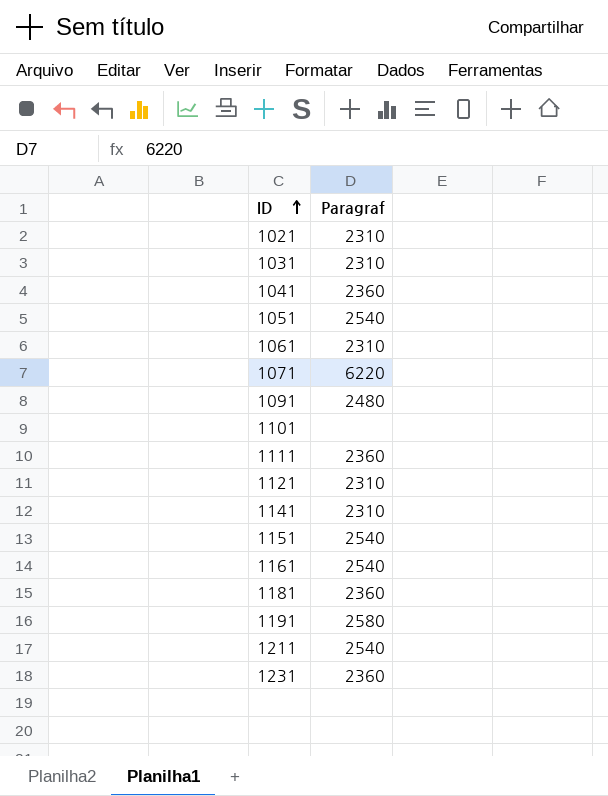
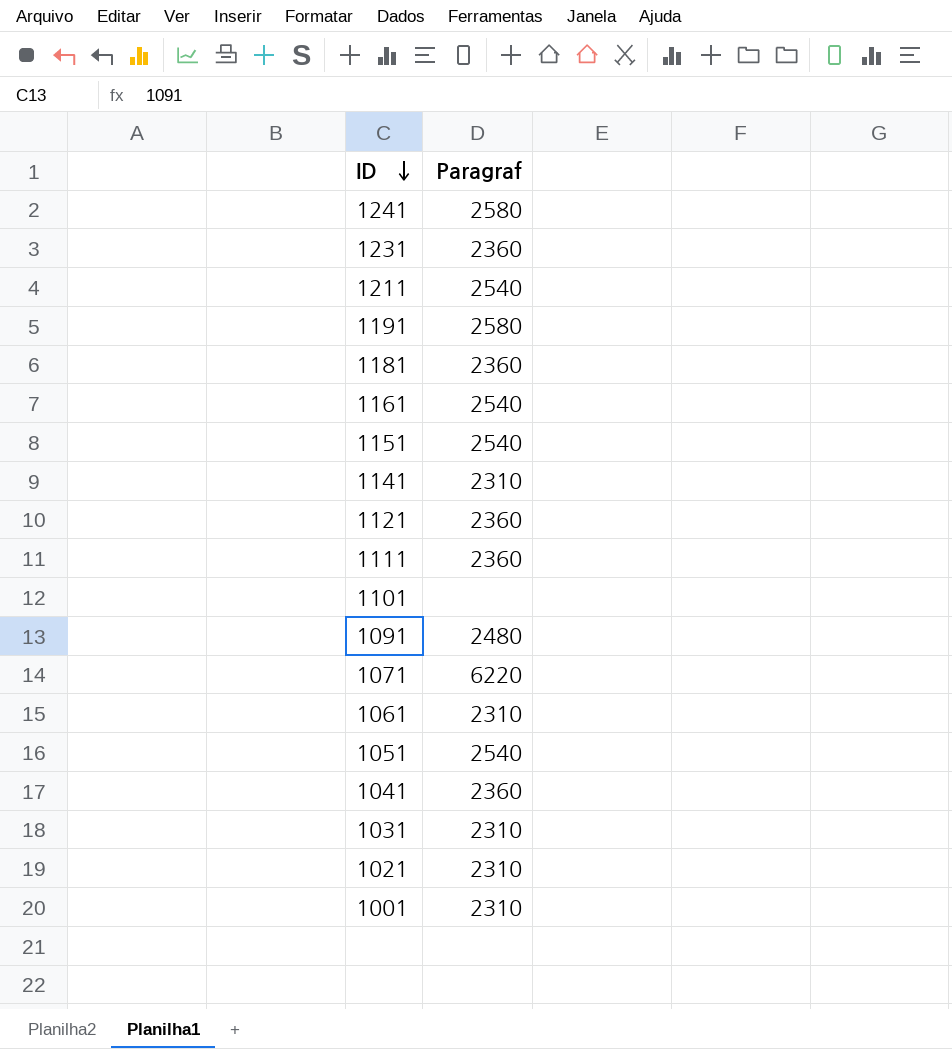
row order: ID ascending -> ID descending
row 1241: none -> 2580
1121 | Paragraf: 2310 -> 2360
row 1001: none -> 2310

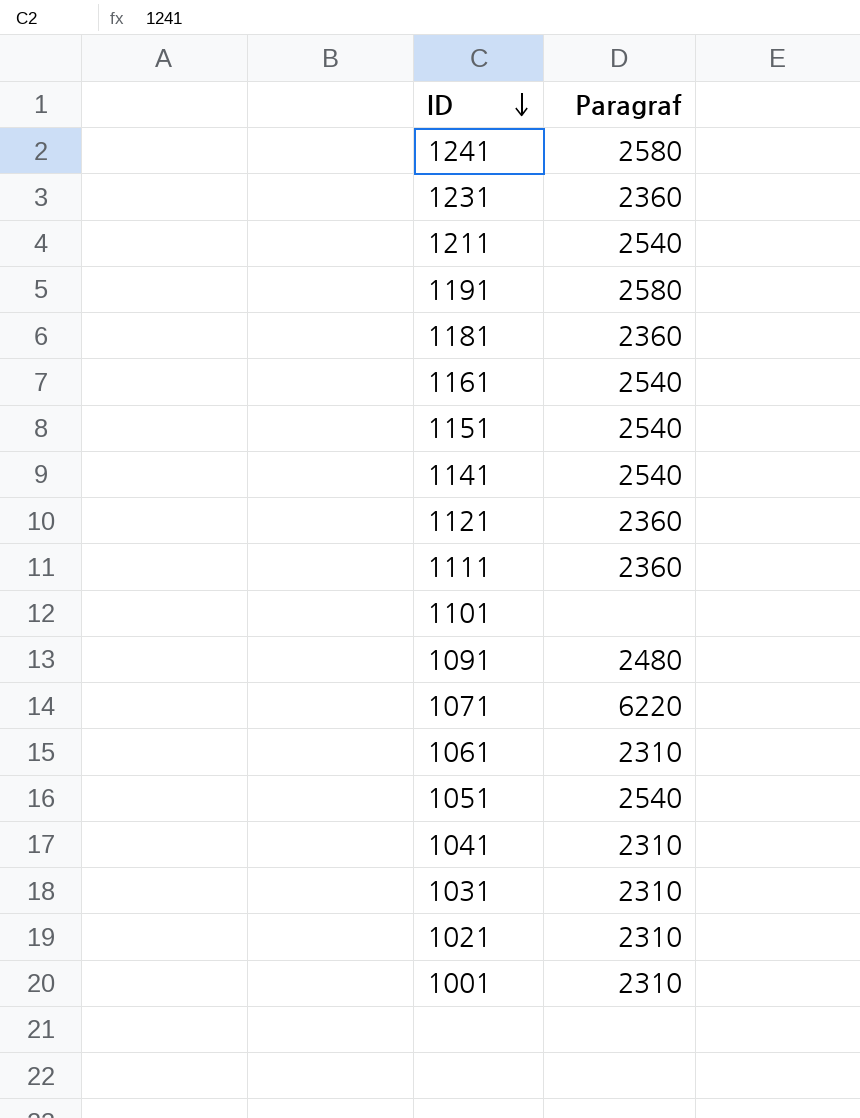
1141 | Paragraf: 2310 -> 2540
1041 | Paragraf: 2360 -> 2310

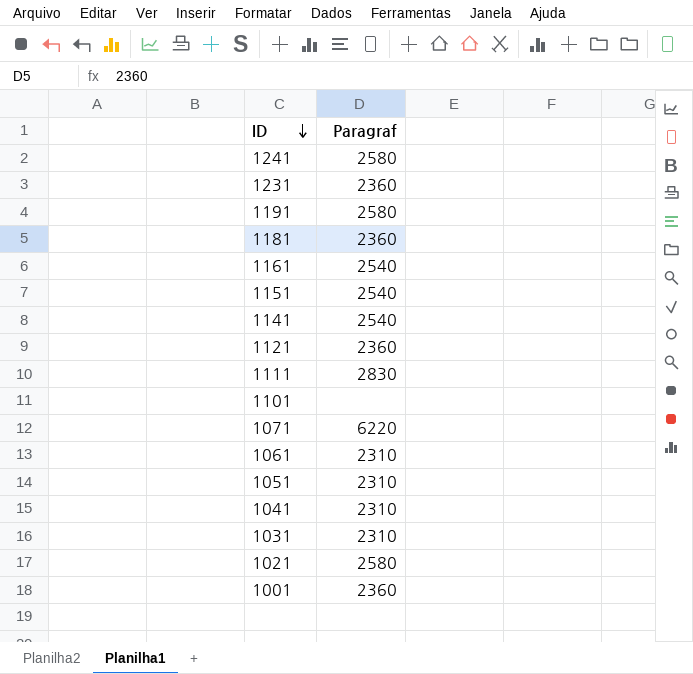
row 1211: 2540 -> none
row 1091: 2480 -> none
1111 | Paragraf: 2360 -> 2830
1051 | Paragraf: 2540 -> 2310
1021 | Paragraf: 2310 -> 2580
1001 | Paragraf: 2310 -> 2360

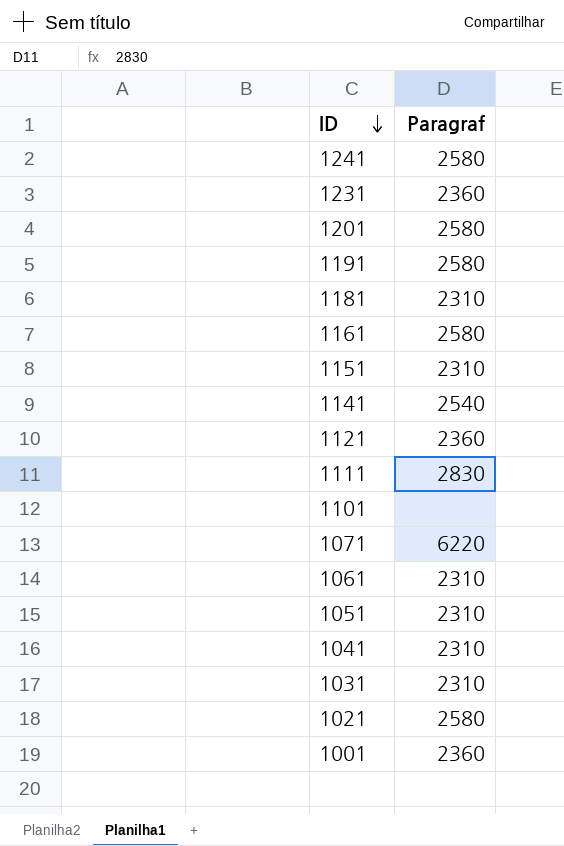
row 1201: none -> 2580
1181 | Paragraf: 2360 -> 2310
1161 | Paragraf: 2540 -> 2580
1151 | Paragraf: 2540 -> 2310

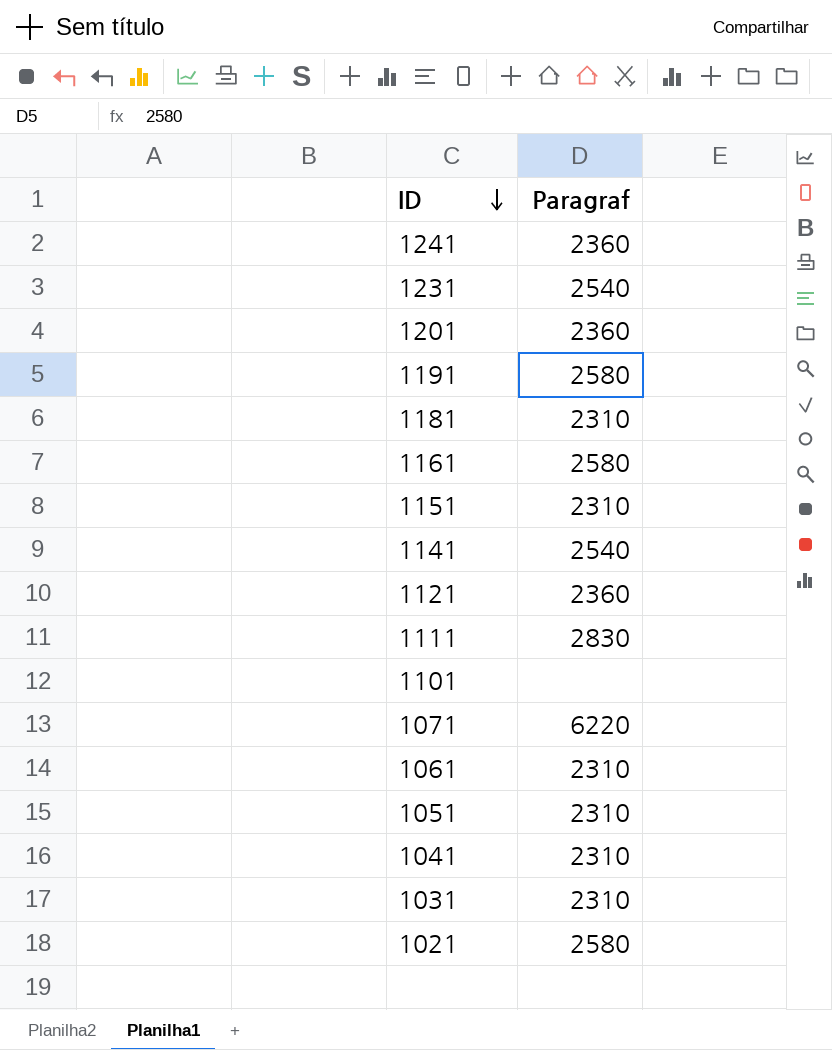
row 1001: 2360 -> none
1241 | Paragraf: 2580 -> 2360
1231 | Paragraf: 2360 -> 2540
1201 | Paragraf: 2580 -> 2360

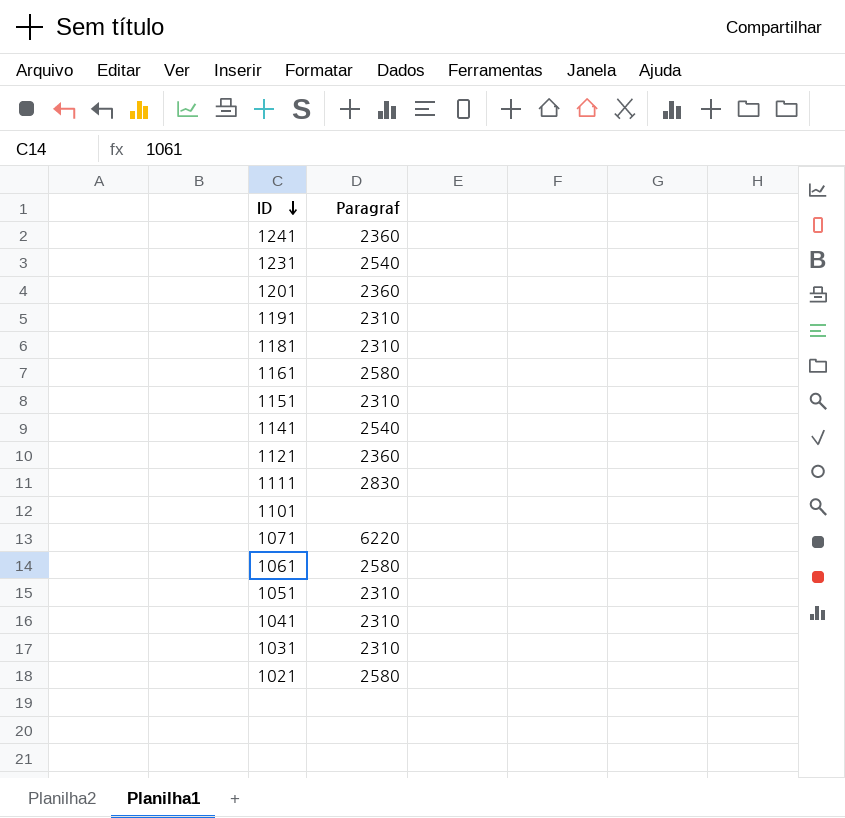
1191 | Paragraf: 2580 -> 2310
1061 | Paragraf: 2310 -> 2580

